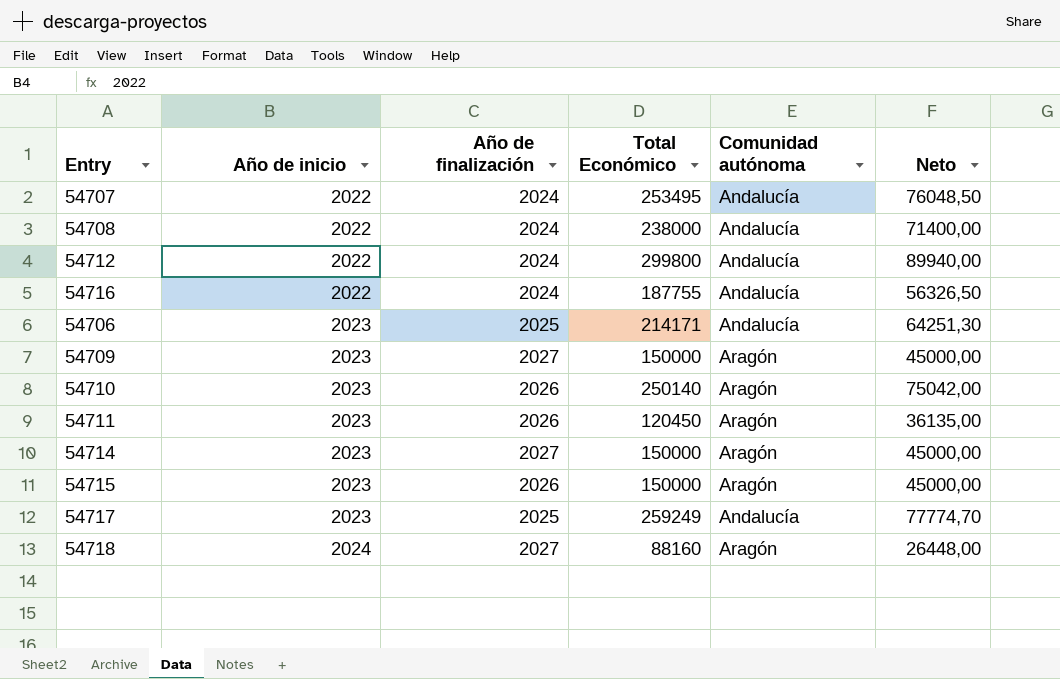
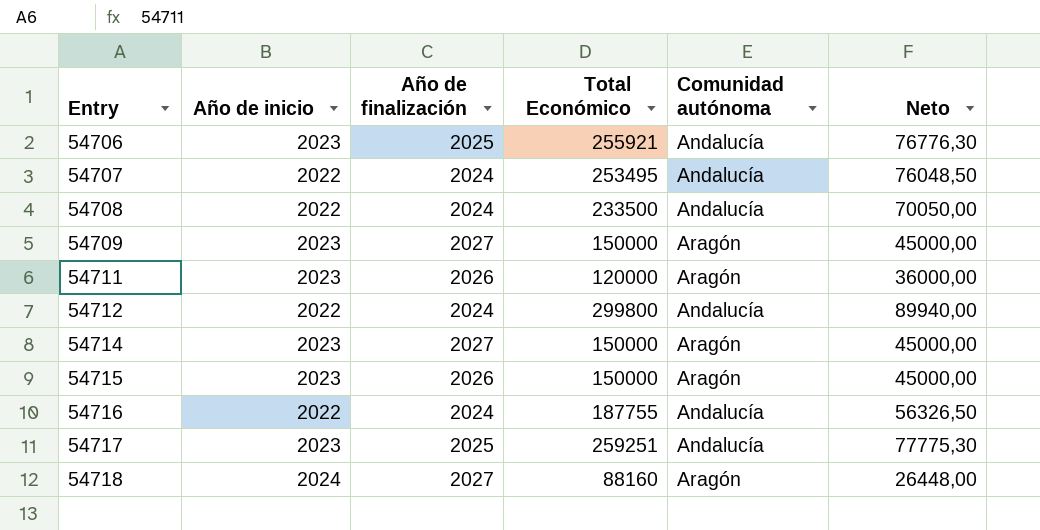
row order: Año de inicio ascending -> Entry ascending
row 54710: 2023 | 2026 | 250140 | Aragón | 75042,00 -> none
54706 | Total Económico: 214171 -> 255921
54706 | Neto: 64251,30 -> 76776,30
54708 | Total Económico: 238000 -> 233500
54708 | Neto: 71400,00 -> 70050,00
54711 | Total Económico: 120450 -> 120000
54711 | Neto: 36135,00 -> 36000,00
54717 | Total Económico: 259249 -> 259251
54717 | Neto: 77774,70 -> 77775,30

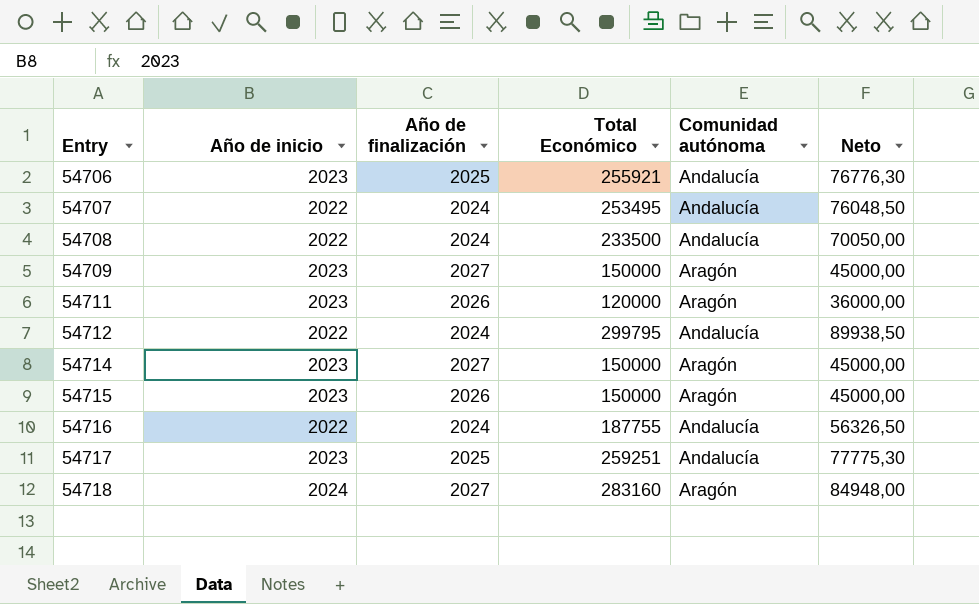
54712 | Total Económico: 299800 -> 299795
54712 | Neto: 89940,00 -> 89938,50
54718 | Total Económico: 88160 -> 283160
54718 | Neto: 26448,00 -> 84948,00

